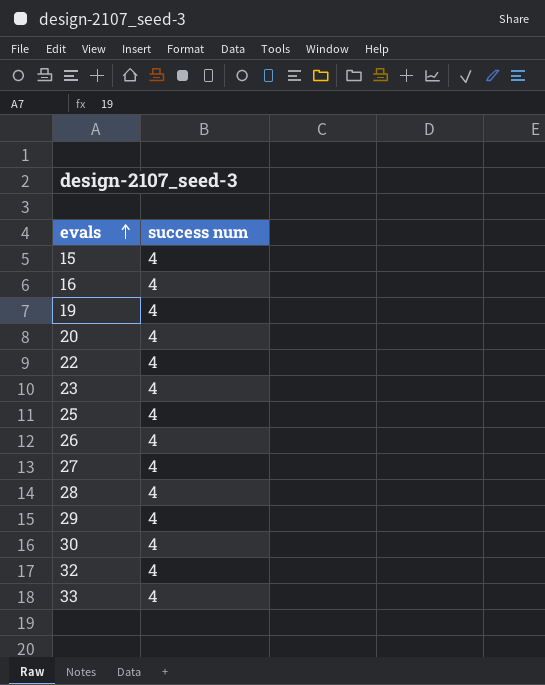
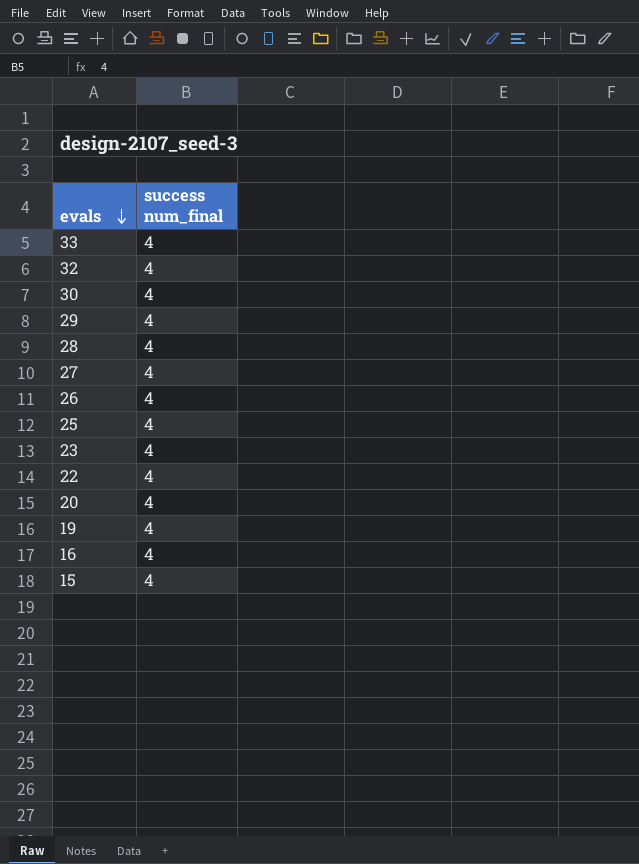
row order: evals ascending -> evals descending
column name: success num -> success num_final

